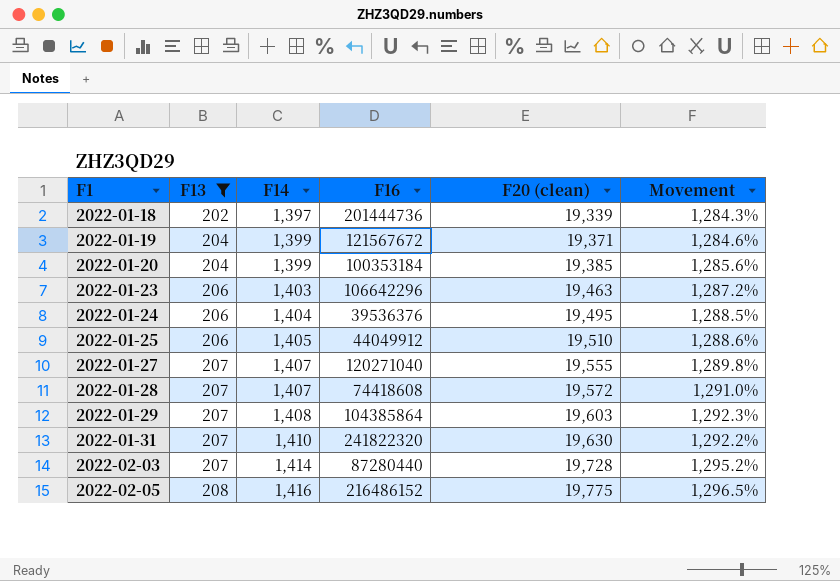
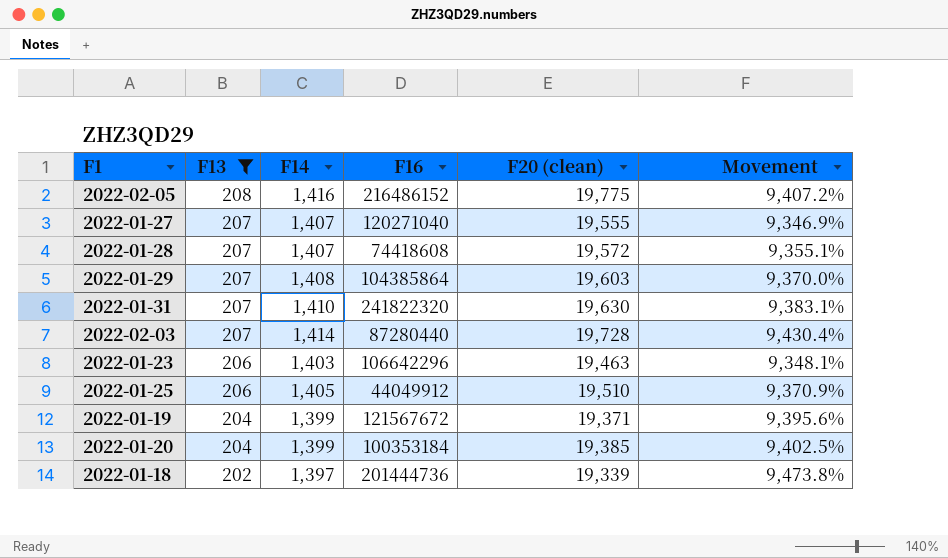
row order: F1 ascending -> F13 descending
column Movement | formula: ([F20 (clean)] - [F14]) / [F14] -> ([F20 (clean)] - [F13]) / [F13]
row 2022-01-24: 206 | 1,404 | 39536376 | 19,495 | 1,288.5% -> none

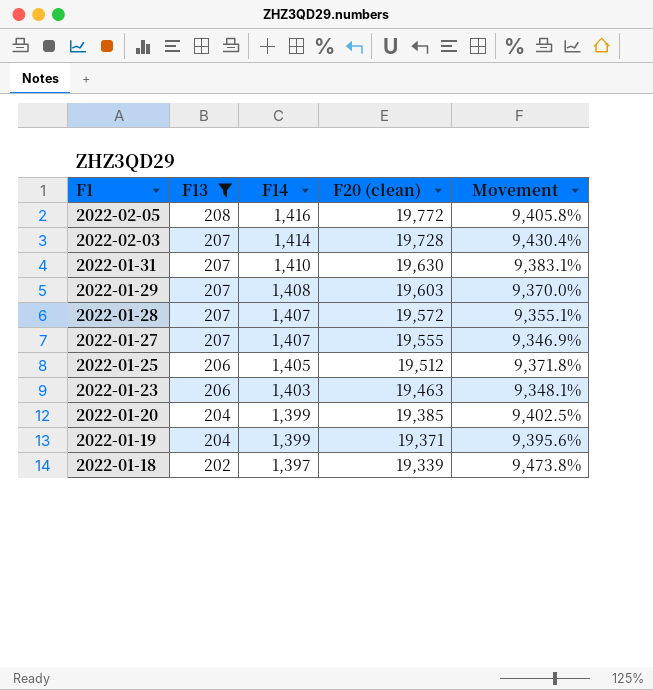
row order: F13 descending -> F1 descending
column F16 | position: 4 -> none
2022-02-05 | F20 (clean): 19,775 -> 19,772
2022-02-05 | Movement: 9,407.2% -> 9,405.8%
2022-01-25 | F20 (clean): 19,510 -> 19,512
2022-01-25 | Movement: 9,370.9% -> 9,371.8%

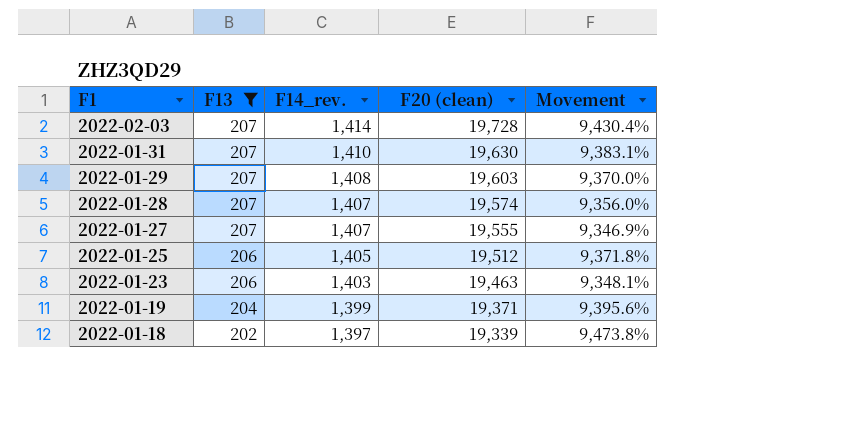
column name: F14 -> F14_rev.
row 2022-02-05: 208 | 1,416 | 19,772 | 9,405.8% -> none
row 2022-01-20: 204 | 1,399 | 19,385 | 9,402.5% -> none
2022-01-28 | F20 (clean): 19,572 -> 19,574
2022-01-28 | Movement: 9,355.1% -> 9,356.0%

